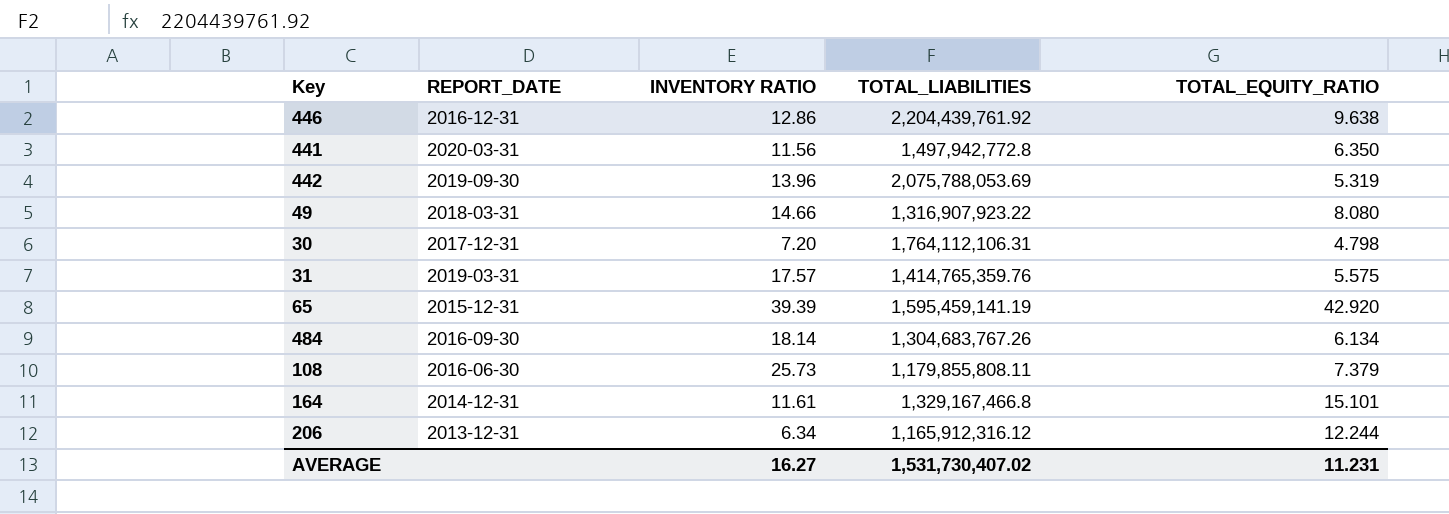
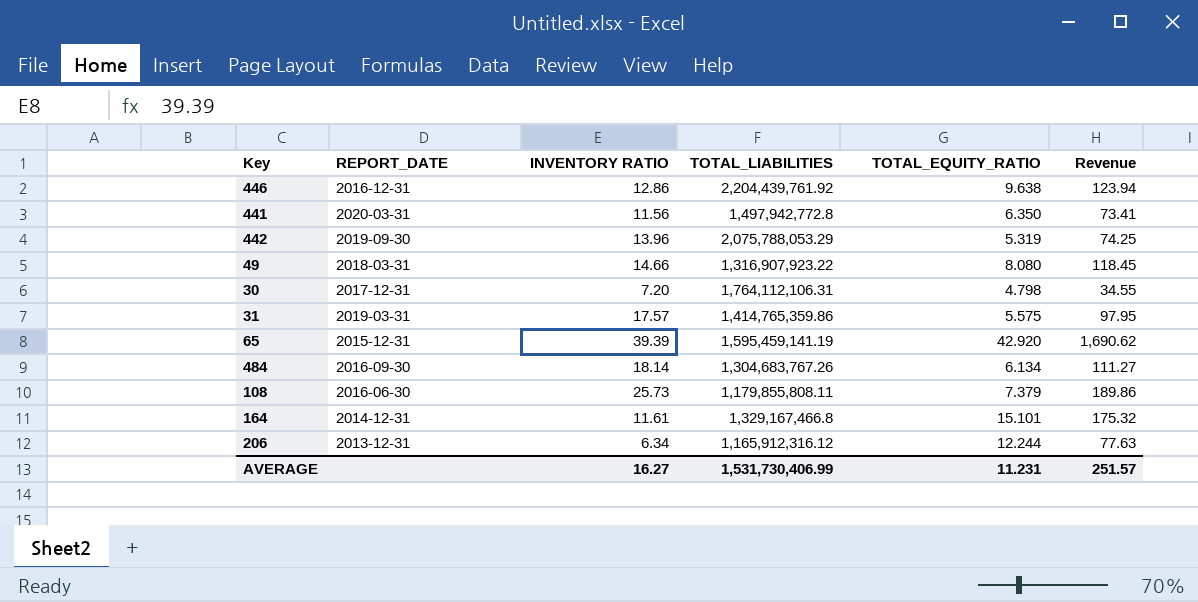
column Revenue | formula: none -> [INVENTORY RATIO] * [TOTAL_EQUITY_RATIO]
442 | TOTAL_LIABILITIES: 2,075,788,053.69 -> 2,075,788,053.29
31 | TOTAL_LIABILITIES: 1,414,765,359.76 -> 1,414,765,359.86
AVERAGE | TOTAL_LIABILITIES: 1,531,730,407.02 -> 1,531,730,406.99

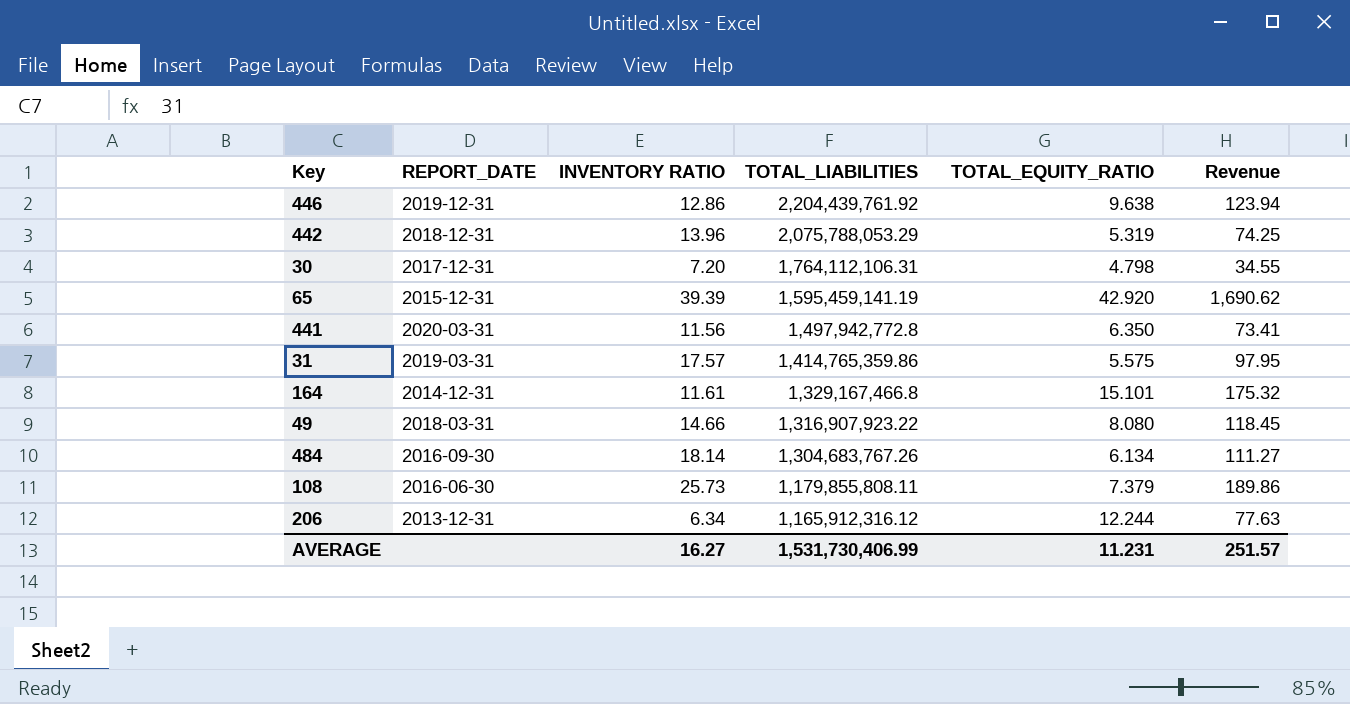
row order: none -> TOTAL_LIABILITIES descending
446 | REPORT_DATE: 2016-12-31 -> 2019-12-31
442 | REPORT_DATE: 2019-09-30 -> 2018-12-31

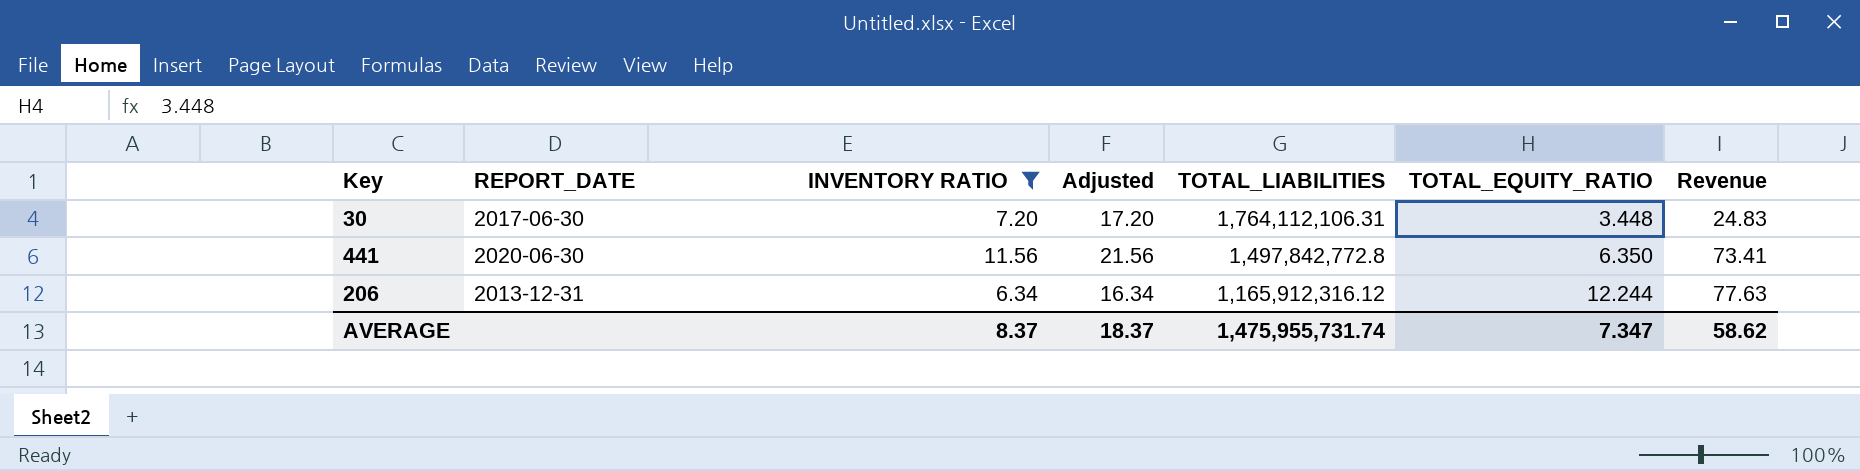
filter: none -> INVENTORY RATIO <= 11.56
column Adjusted | formula: none -> [INVENTORY RATIO] + 10
30 | REPORT_DATE: 2017-12-31 -> 2017-06-30
30 | TOTAL_EQUITY_RATIO: 4.798 -> 3.448
30 | Revenue: 34.55 -> 24.83
441 | REPORT_DATE: 2020-03-31 -> 2020-06-30
441 | TOTAL_LIABILITIES: 1,497,942,772.8 -> 1,497,842,772.8
AVERAGE | INVENTORY RATIO: 16.27 -> 8.37
AVERAGE | TOTAL_LIABILITIES: 1,531,730,406.99 -> 1,475,955,731.74
AVERAGE | TOTAL_EQUITY_RATIO: 11.231 -> 7.347
AVERAGE | Revenue: 251.57 -> 58.62

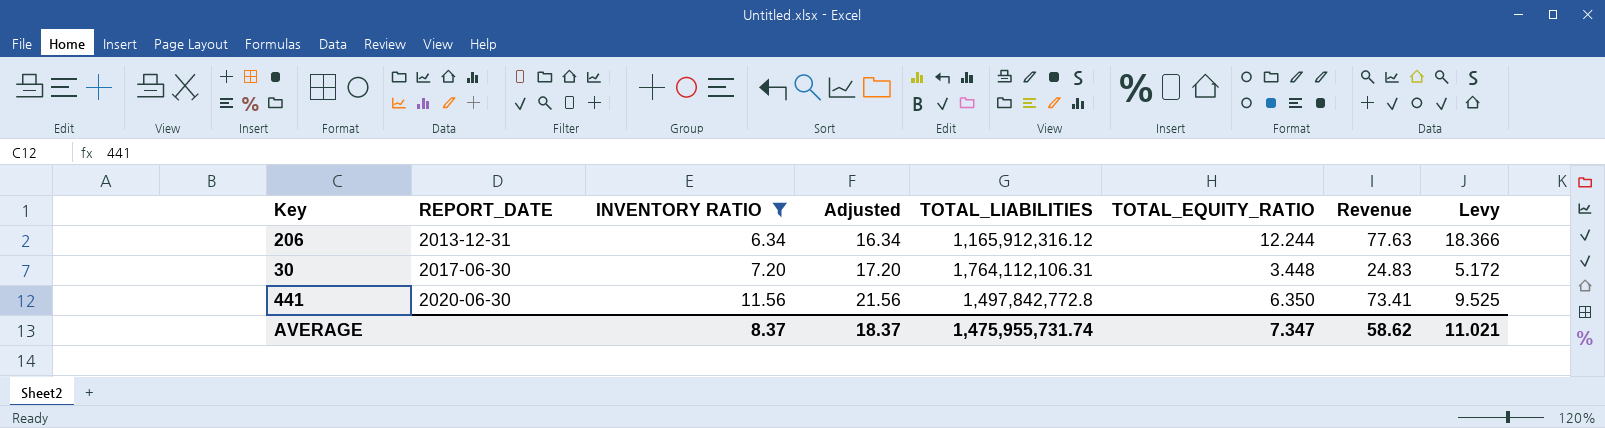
row order: TOTAL_LIABILITIES descending -> REPORT_DATE ascending
column Levy | formula: none -> [TOTAL_EQUITY_RATIO] * 1.5

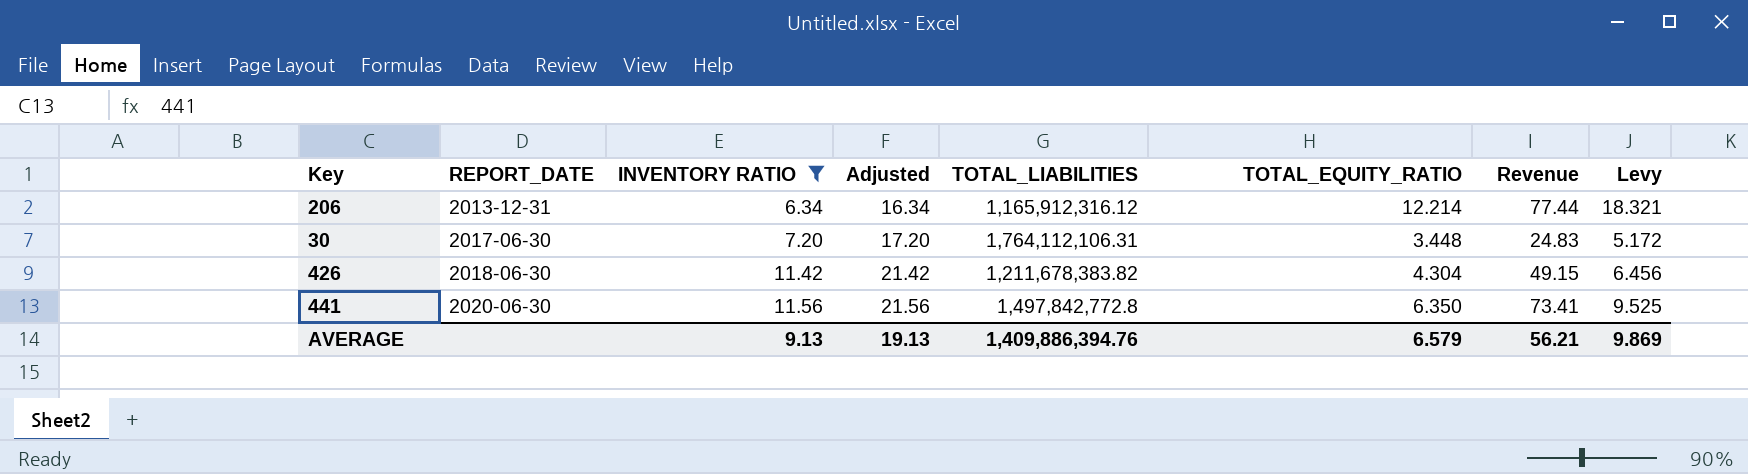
206 | TOTAL_EQUITY_RATIO: 12.244 -> 12.214
206 | Revenue: 77.63 -> 77.44
206 | Levy: 18.366 -> 18.321
row 426: none -> 2018-06-30 | 11.42 | 21.42 | 1,211,678,383.82 | 4.304 | 49.15 | 6.456
AVERAGE | INVENTORY RATIO: 8.37 -> 9.13
AVERAGE | Adjusted: 18.37 -> 19.13
AVERAGE | TOTAL_LIABILITIES: 1,475,955,731.74 -> 1,409,886,394.76
AVERAGE | TOTAL_EQUITY_RATIO: 7.347 -> 6.579
AVERAGE | Revenue: 58.62 -> 56.21
AVERAGE | Levy: 11.021 -> 9.869

